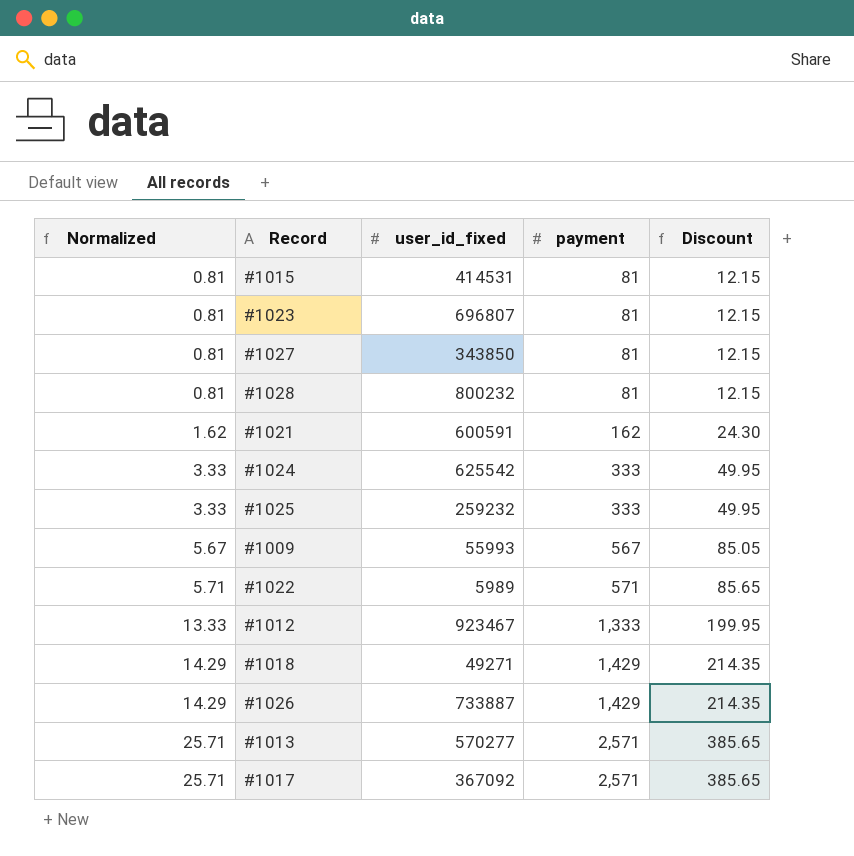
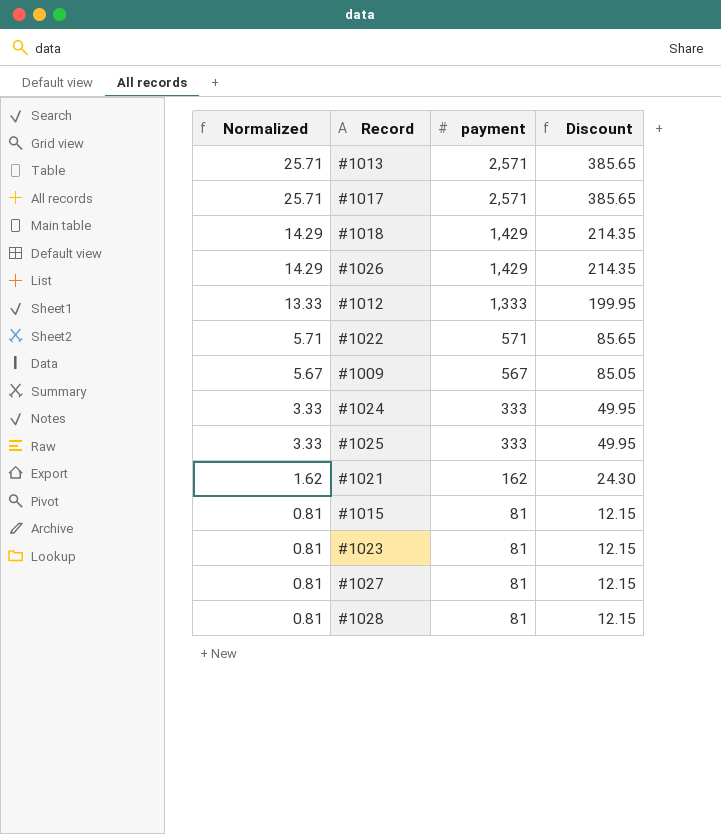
row order: Normalized ascending -> Normalized descending
column user_id_fixed | position: 3 -> none

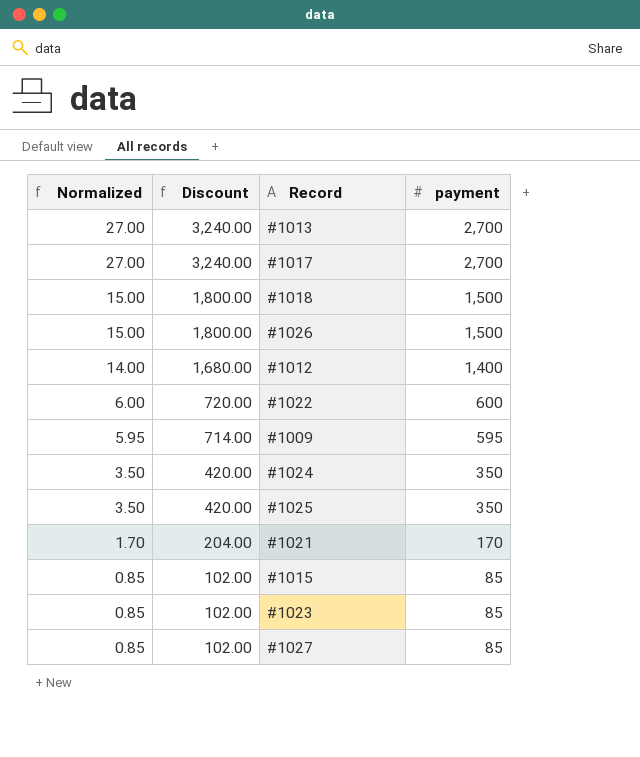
column Discount | formula: [payment] * 0.15 -> [payment] * 1.2
column Discount | position: 4 -> 2
row #1028: 0.81 | 81 | 12.15 -> none
#1013 | Normalized: 25.71 -> 27.00
#1013 | payment: 2,571 -> 2,700
#1017 | Normalized: 25.71 -> 27.00
#1017 | payment: 2,571 -> 2,700
#1018 | Normalized: 14.29 -> 15.00
#1018 | payment: 1,429 -> 1,500
#1026 | Normalized: 14.29 -> 15.00
#1026 | payment: 1,429 -> 1,500
#1012 | Normalized: 13.33 -> 14.00
#1012 | payment: 1,333 -> 1,400
#1022 | Normalized: 5.71 -> 6.00
#1022 | payment: 571 -> 600
#1009 | Normalized: 5.67 -> 5.95
#1009 | payment: 567 -> 595
#1024 | Normalized: 3.33 -> 3.50
#1024 | payment: 333 -> 350
#1025 | Normalized: 3.33 -> 3.50
#1025 | payment: 333 -> 350
#1021 | Normalized: 1.62 -> 1.70
#1021 | payment: 162 -> 170
#1015 | Normalized: 0.81 -> 0.85
#1015 | payment: 81 -> 85
#1023 | Normalized: 0.81 -> 0.85
#1023 | payment: 81 -> 85
#1027 | Normalized: 0.81 -> 0.85
#1027 | payment: 81 -> 85

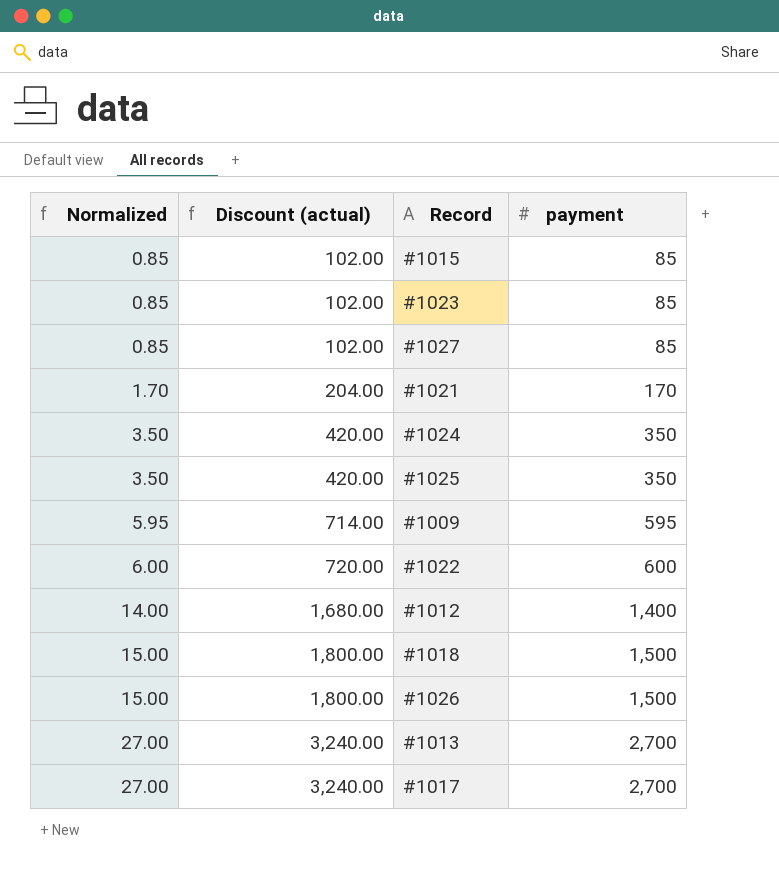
row order: Normalized descending -> Normalized ascending
column name: Discount -> Discount (actual)

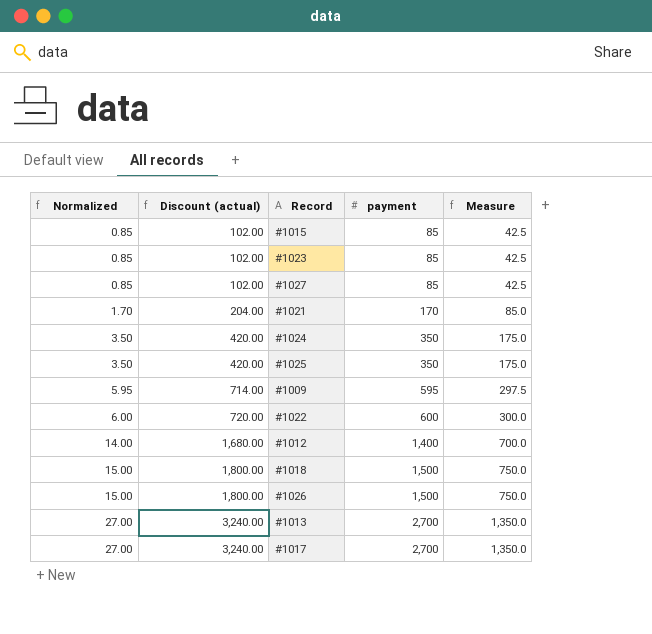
column Measure | formula: none -> [payment] * 0.5

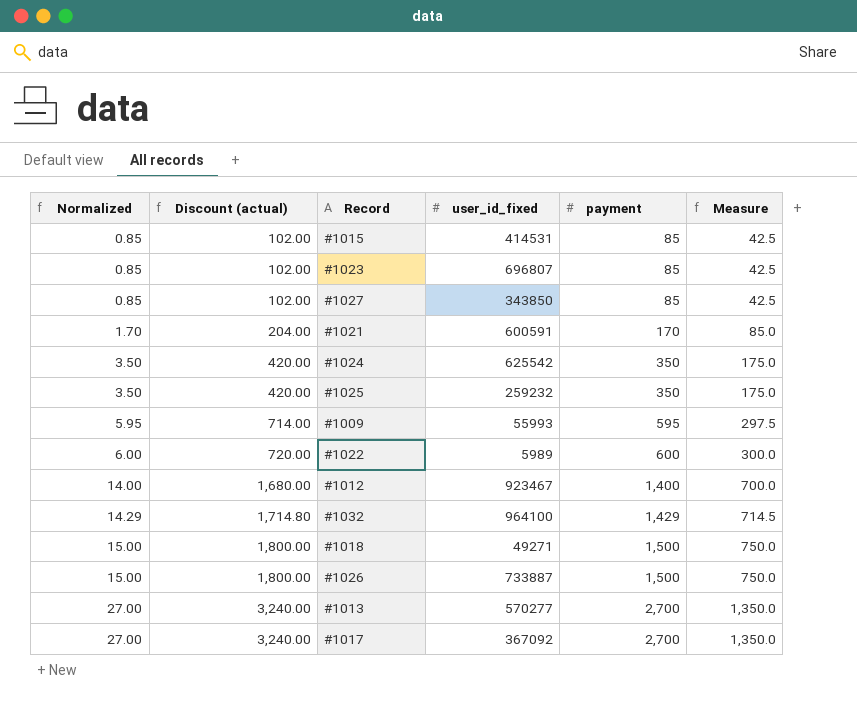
column user_id_fixed | position: none -> 4
row #1032: none -> 14.29 | 1,714.80 | 964100 | 1,429 | 714.5

